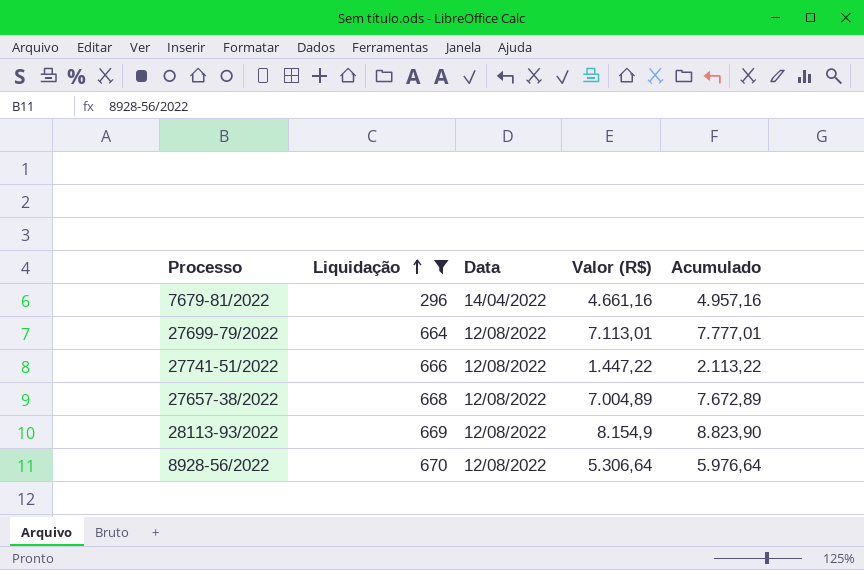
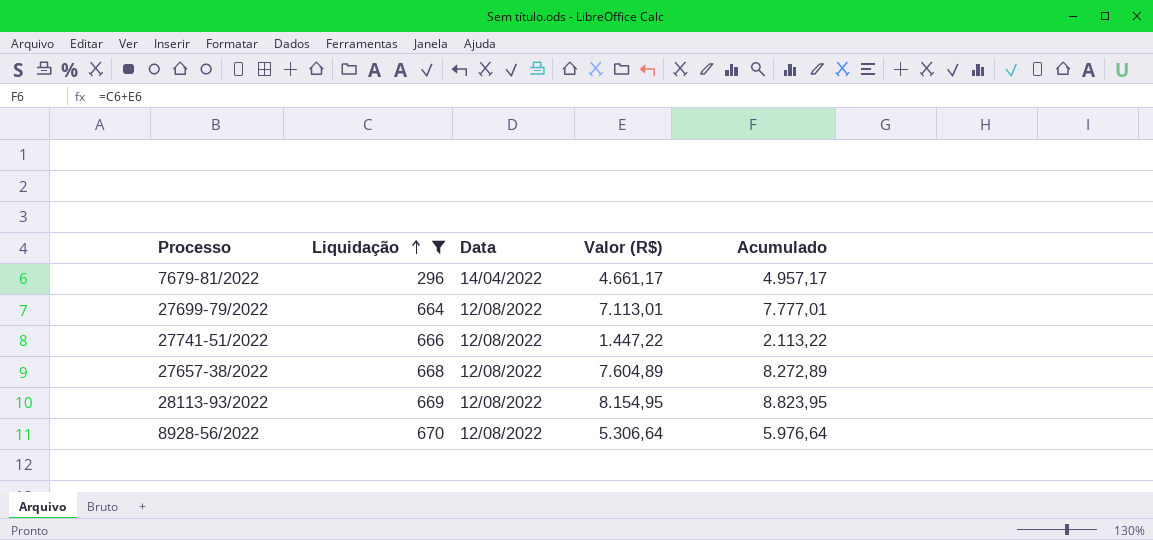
7679-81/2022 | Valor (R$): 4.661,16 -> 4.661,17
7679-81/2022 | Acumulado: 4.957,16 -> 4.957,17
27657-38/2022 | Valor (R$): 7.004,89 -> 7.604,89
27657-38/2022 | Acumulado: 7.672,89 -> 8.272,89
28113-93/2022 | Valor (R$): 8.154,9 -> 8.154,95
28113-93/2022 | Acumulado: 8.823,90 -> 8.823,95

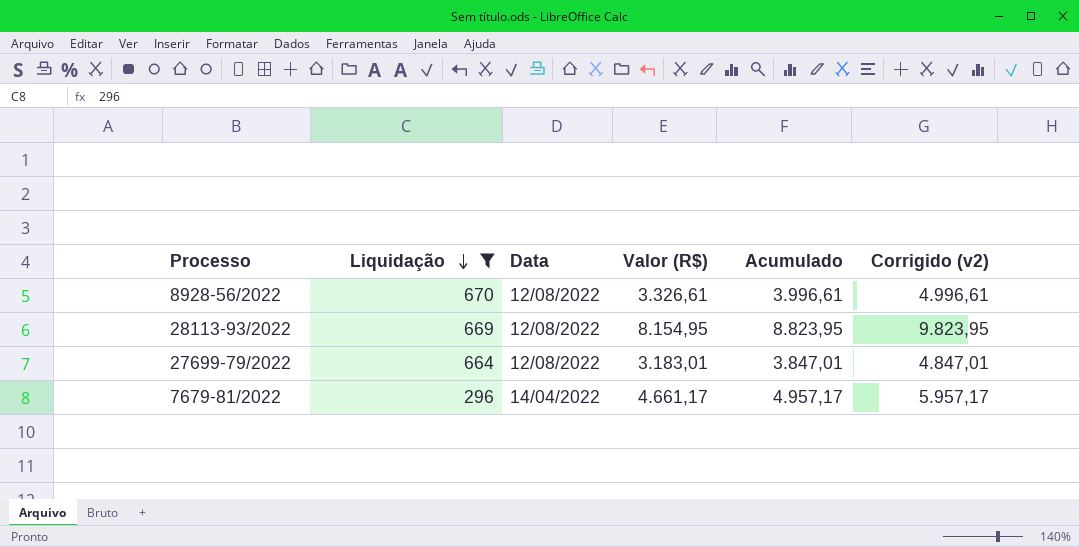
row order: Liquidação ascending -> Liquidação descending
column Corrigido (v2) | formula: none -> [Acumulado] + 1000
row 27741-51/2022: 666 | 12/08/2022 | 1.447,22 | 2.113,22 -> none
row 27657-38/2022: 668 | 12/08/2022 | 7.604,89 | 8.272,89 -> none
8928-56/2022 | Valor (R$): 5.306,64 -> 3.326,61
8928-56/2022 | Acumulado: 5.976,64 -> 3.996,61
27699-79/2022 | Valor (R$): 7.113,01 -> 3.183,01
27699-79/2022 | Acumulado: 7.777,01 -> 3.847,01

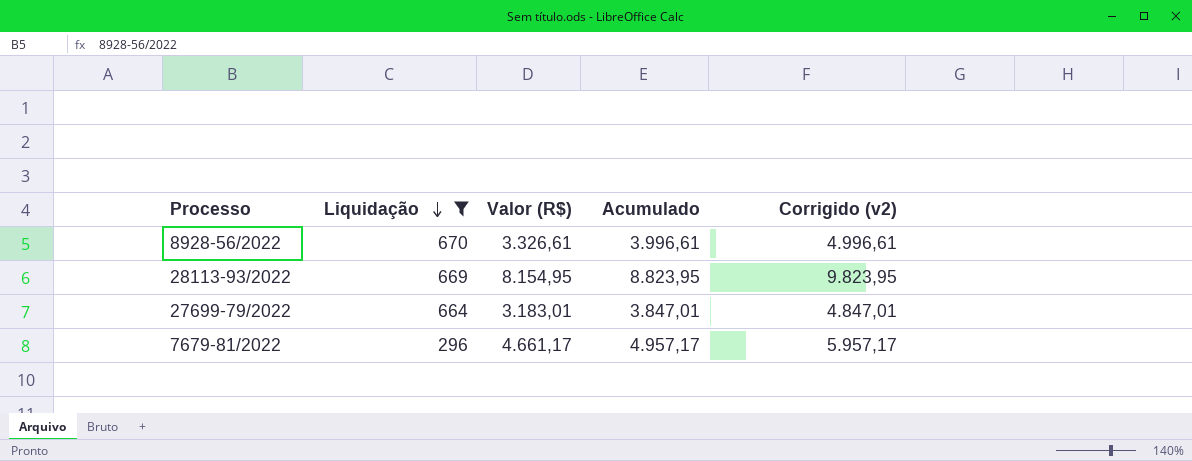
column Data | position: 3 -> none

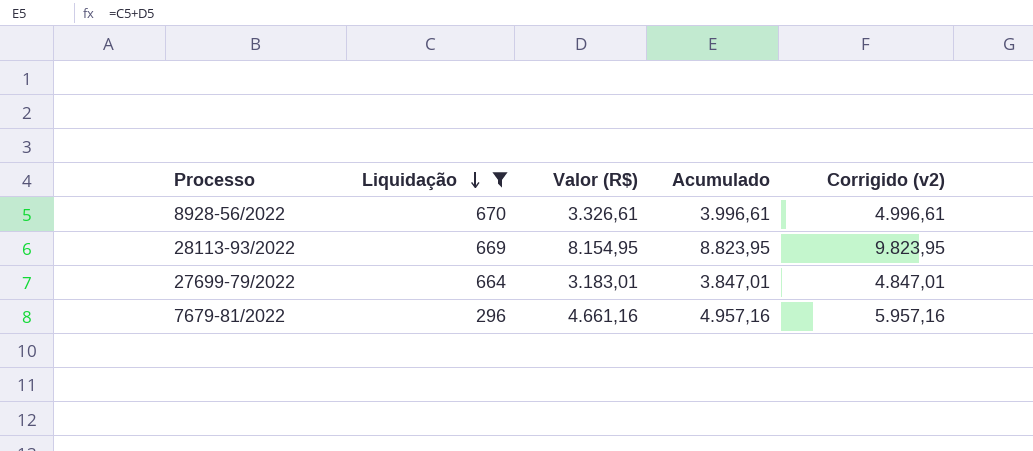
7679-81/2022 | Valor (R$): 4.661,17 -> 4.661,16
7679-81/2022 | Acumulado: 4.957,17 -> 4.957,16
7679-81/2022 | Corrigido (v2): 5.957,17 -> 5.957,16

